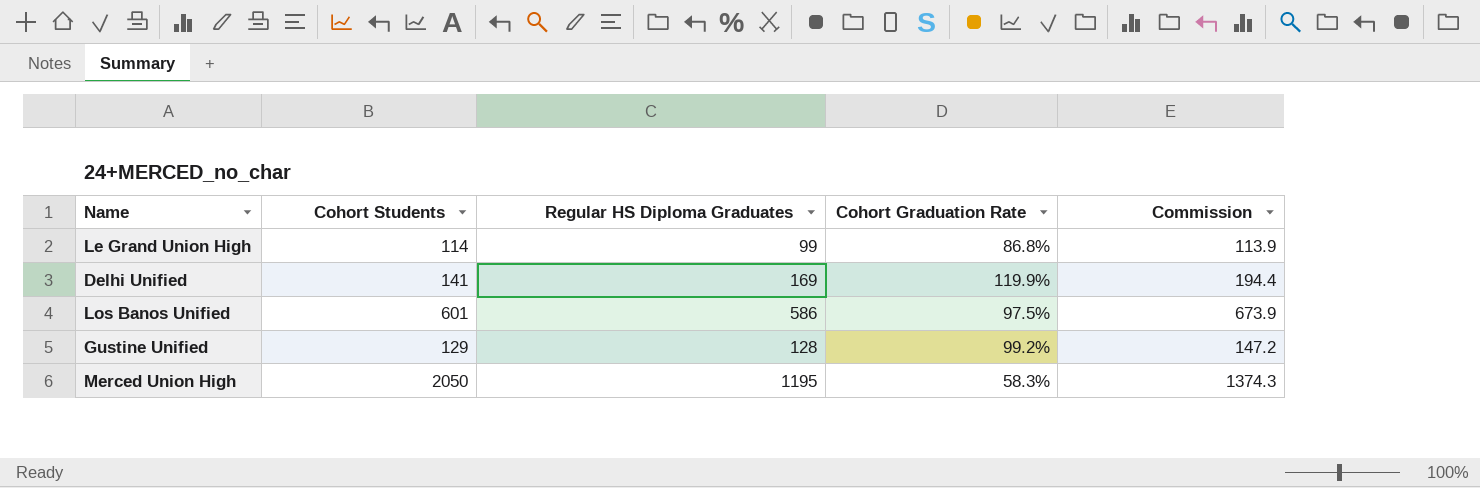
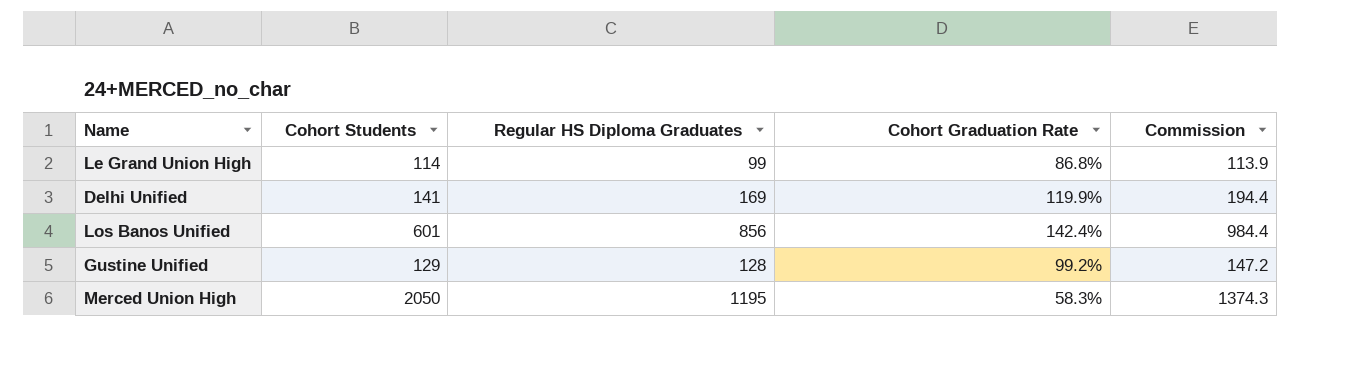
Los Banos Unified | Regular HS Diploma Graduates: 586 -> 856
Los Banos Unified | Cohort Graduation Rate: 97.5% -> 142.4%
Los Banos Unified | Commission: 673.9 -> 984.4

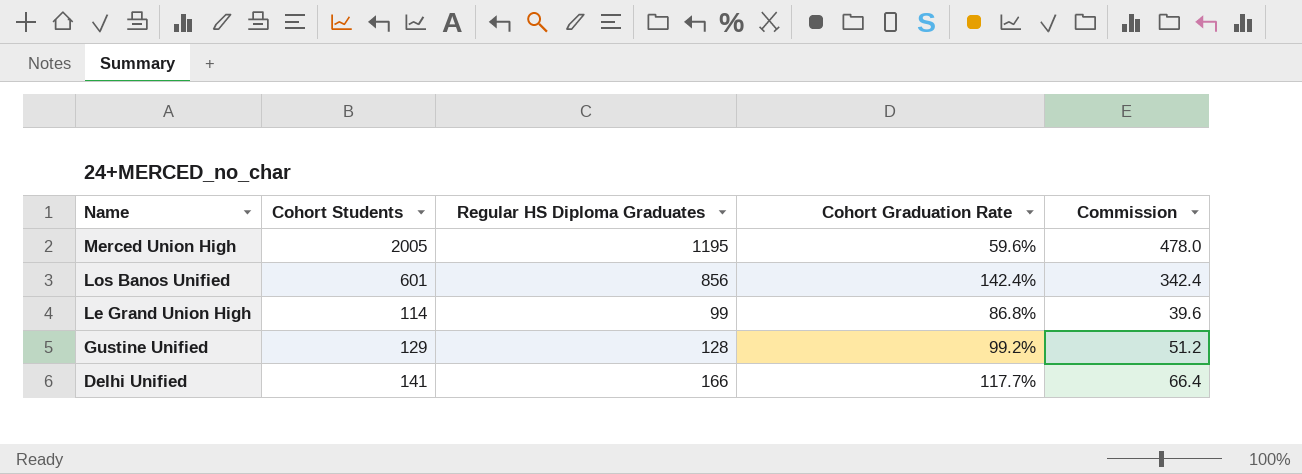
row order: none -> Name descending
column Commission | formula: [Regular HS Diploma Graduates] * 1.15 -> [Regular HS Diploma Graduates] * 0.4
Merced Union High | Cohort Students: 2050 -> 2005
Merced Union High | Cohort Graduation Rate: 58.3% -> 59.6%
Delhi Unified | Regular HS Diploma Graduates: 169 -> 166
Delhi Unified | Cohort Graduation Rate: 119.9% -> 117.7%

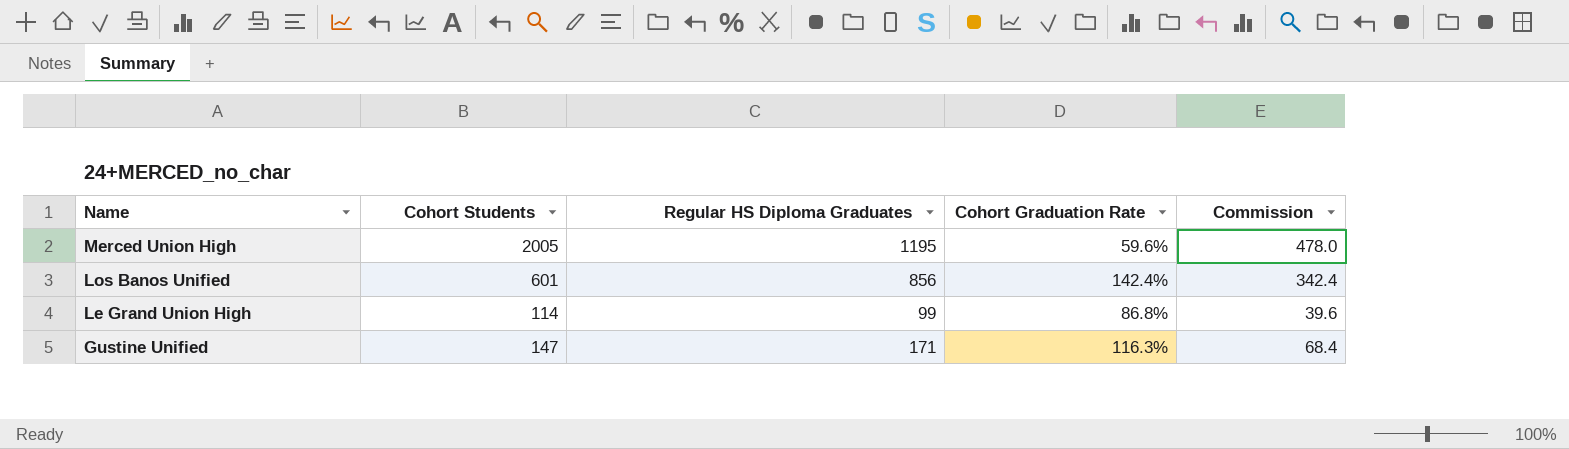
row Delhi Unified: 141 | 166 | 117.7% | 66.4 -> none
Gustine Unified | Cohort Students: 129 -> 147
Gustine Unified | Regular HS Diploma Graduates: 128 -> 171
Gustine Unified | Cohort Graduation Rate: 99.2% -> 116.3%
Gustine Unified | Commission: 51.2 -> 68.4

